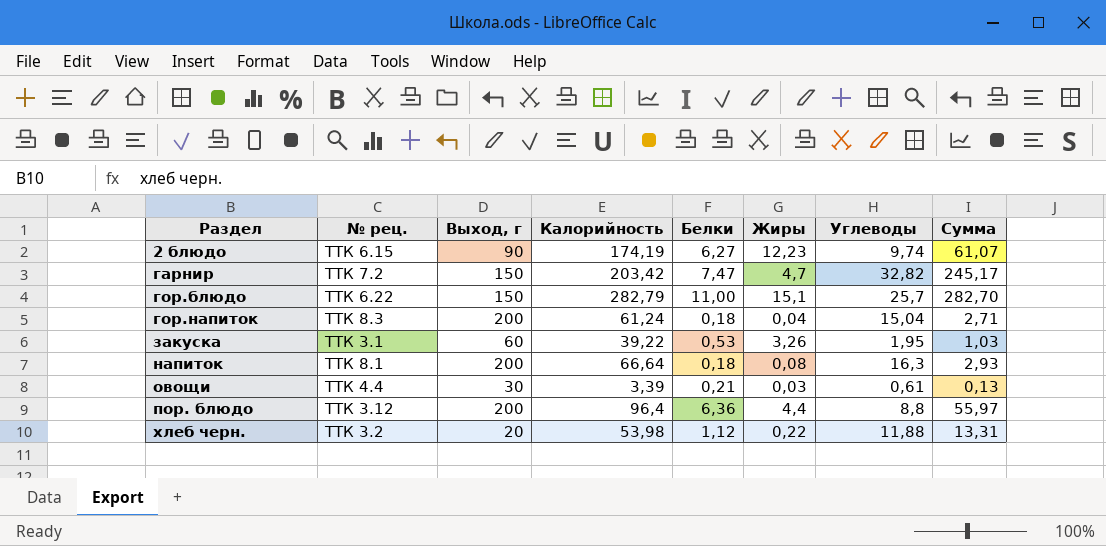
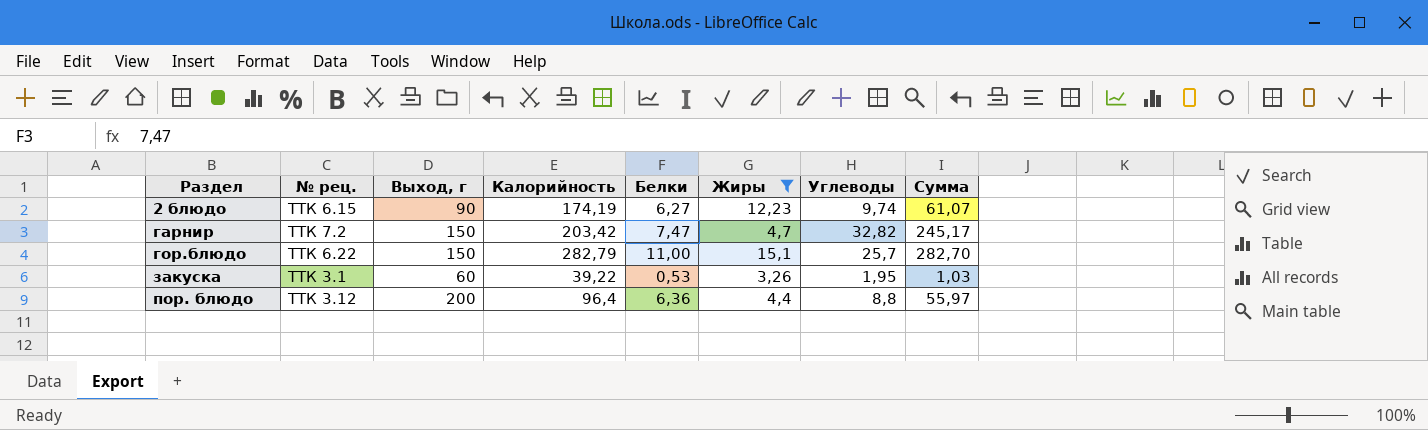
filter: none -> Жиры >= 3,26

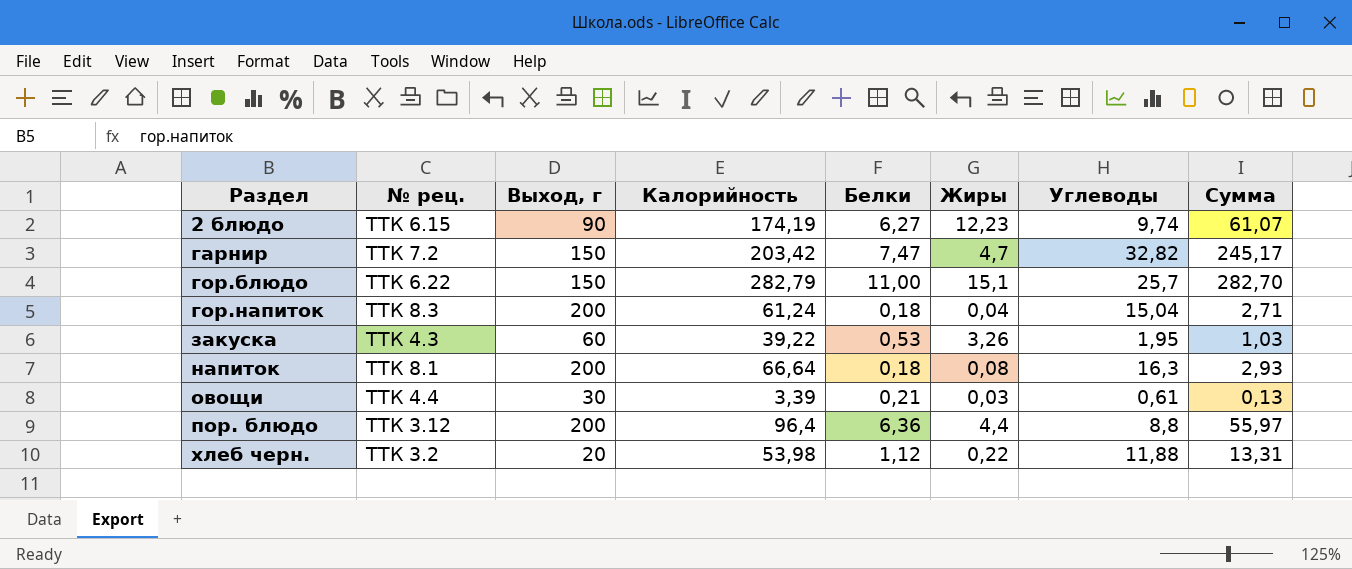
filter: Жиры >= 3,26 -> none
закуска | № рец.: ТТК 3.1 -> ТТК 4.3

